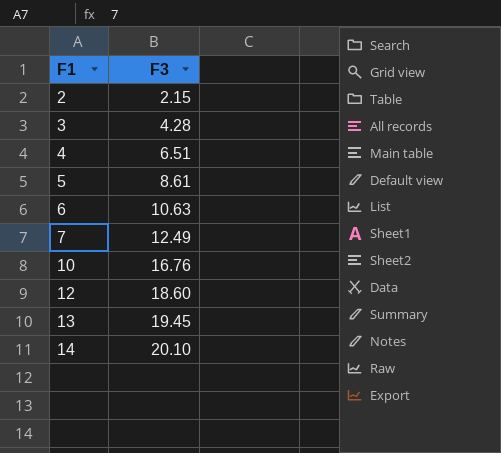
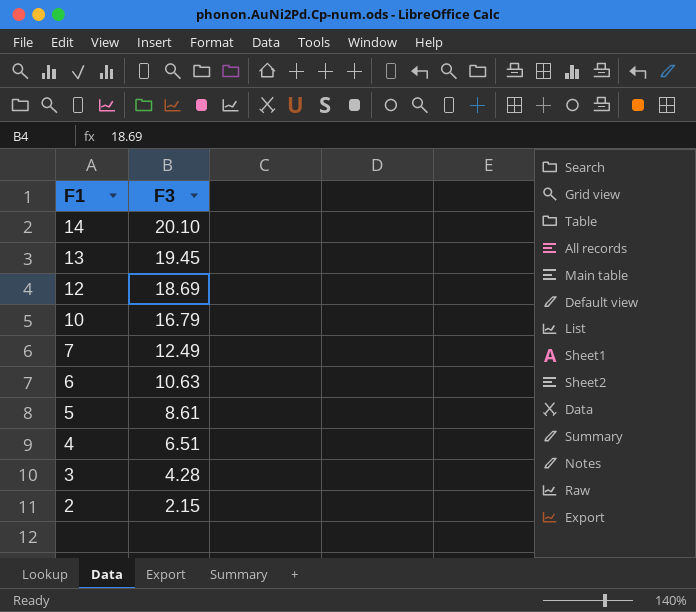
row order: F1 ascending -> F1 descending
12 | F3: 18.60 -> 18.69
10 | F3: 16.76 -> 16.79

